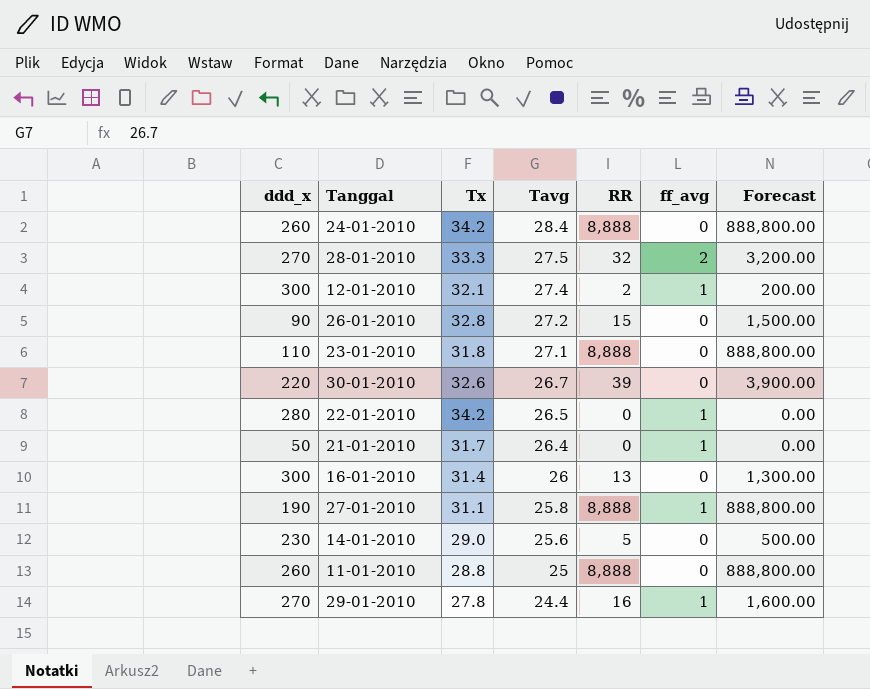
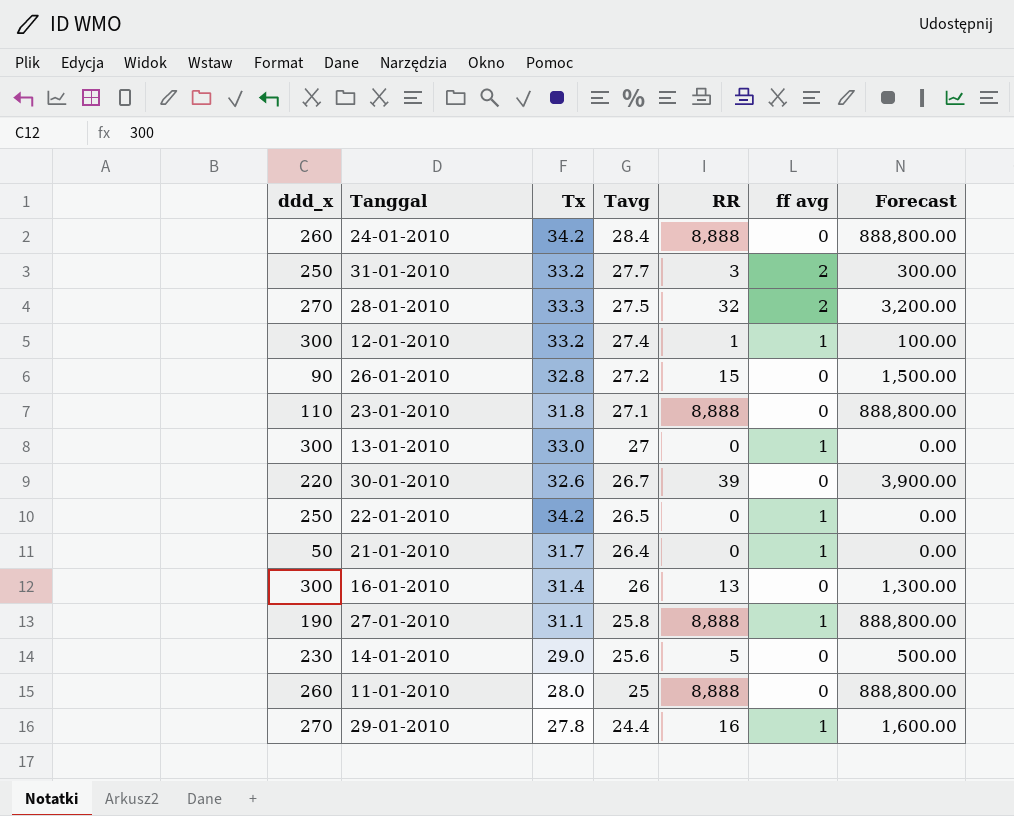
column name: ff_avg -> ff avg
row 31-01-2010: none -> 250 | 33.2 | 27.7 | 3 | 2 | 300.00
12-01-2010 | Tx: 32.1 -> 33.2
12-01-2010 | RR: 2 -> 1
12-01-2010 | Forecast: 200.00 -> 100.00
row 13-01-2010: none -> 300 | 33.0 | 27 | 0 | 1 | 0.00
22-01-2010 | ddd_x: 280 -> 250
11-01-2010 | Tx: 28.8 -> 28.0

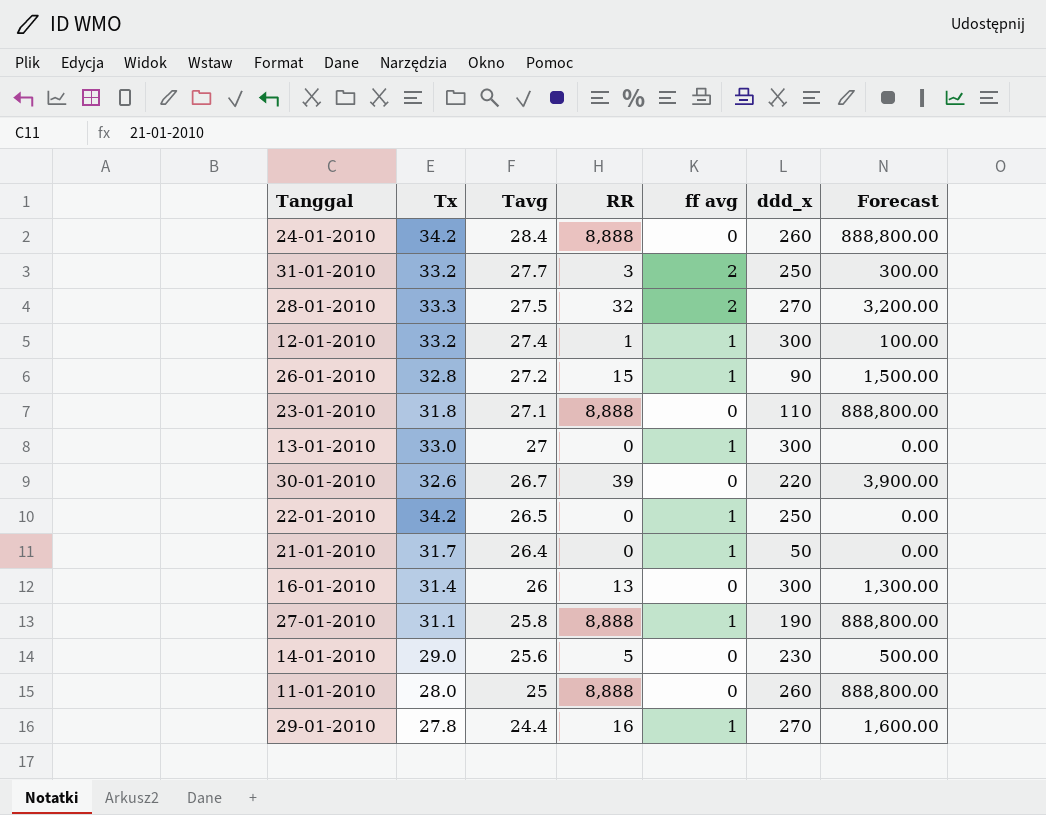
column ddd_x | position: 1 -> 6
26-01-2010 | ff avg: 0 -> 1

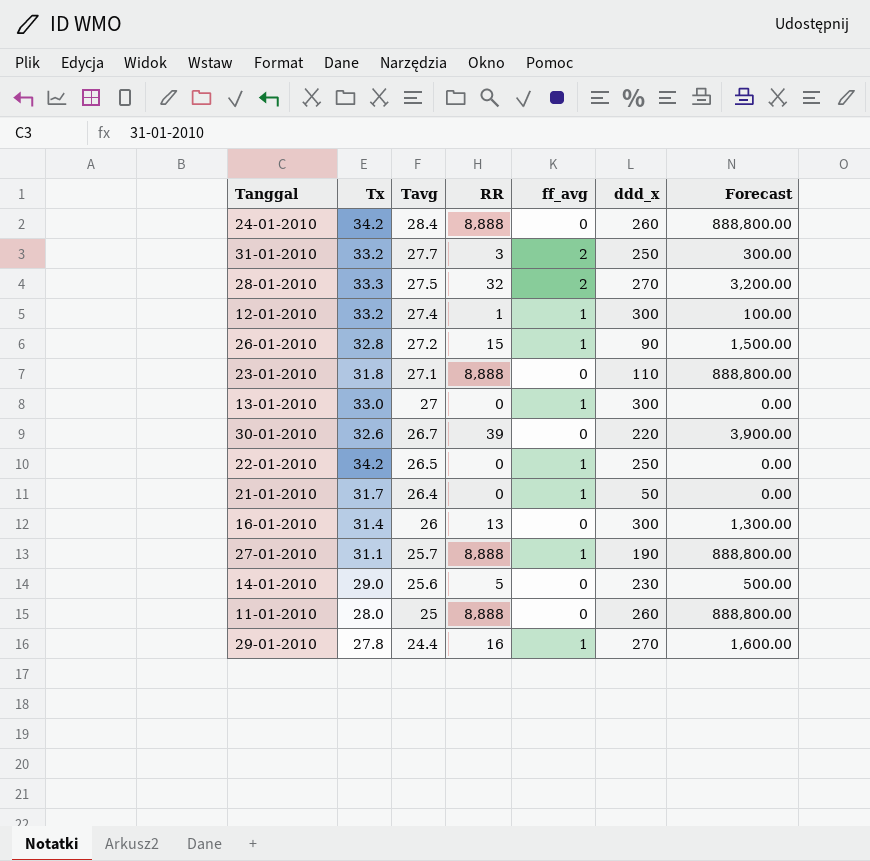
column name: ff avg -> ff_avg
27-01-2010 | Tavg: 25.8 -> 25.7

